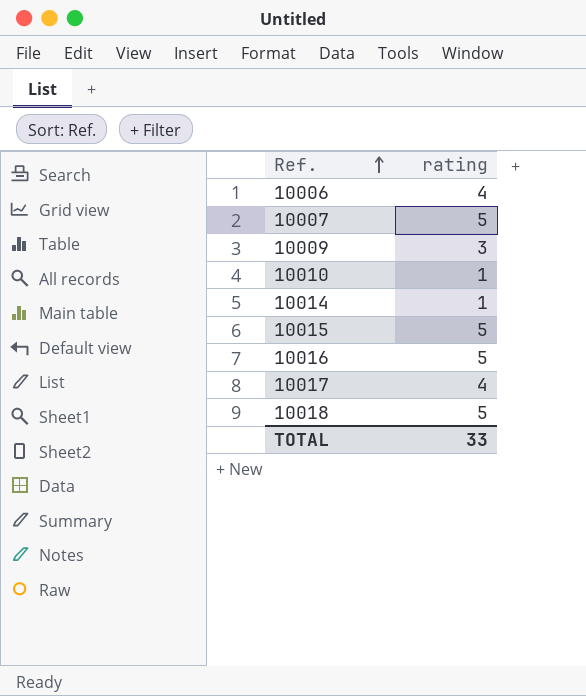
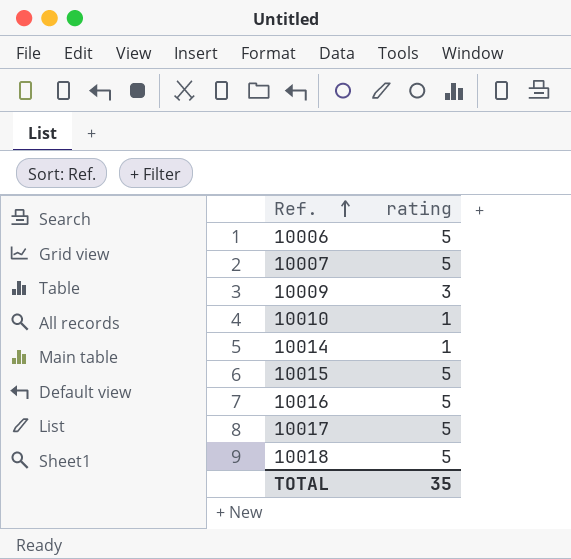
10006 | rating: 4 -> 5
10017 | rating: 4 -> 5
TOTAL | rating: 33 -> 35

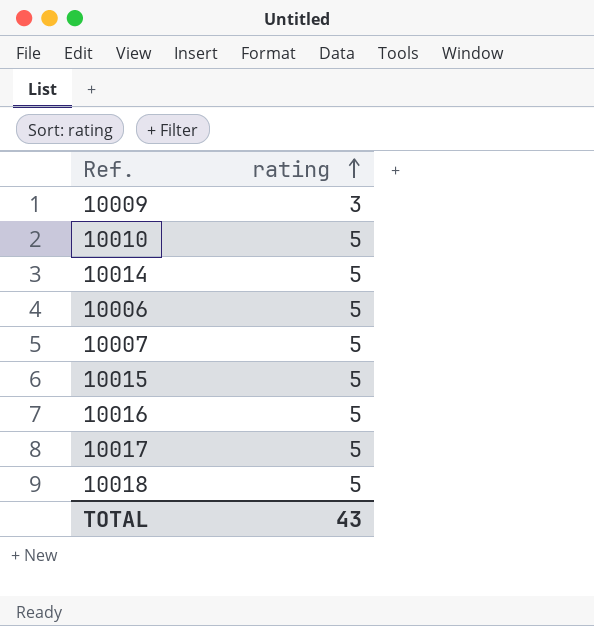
row order: Ref. ascending -> rating ascending
10010 | rating: 1 -> 5
10014 | rating: 1 -> 5
TOTAL | rating: 35 -> 43

